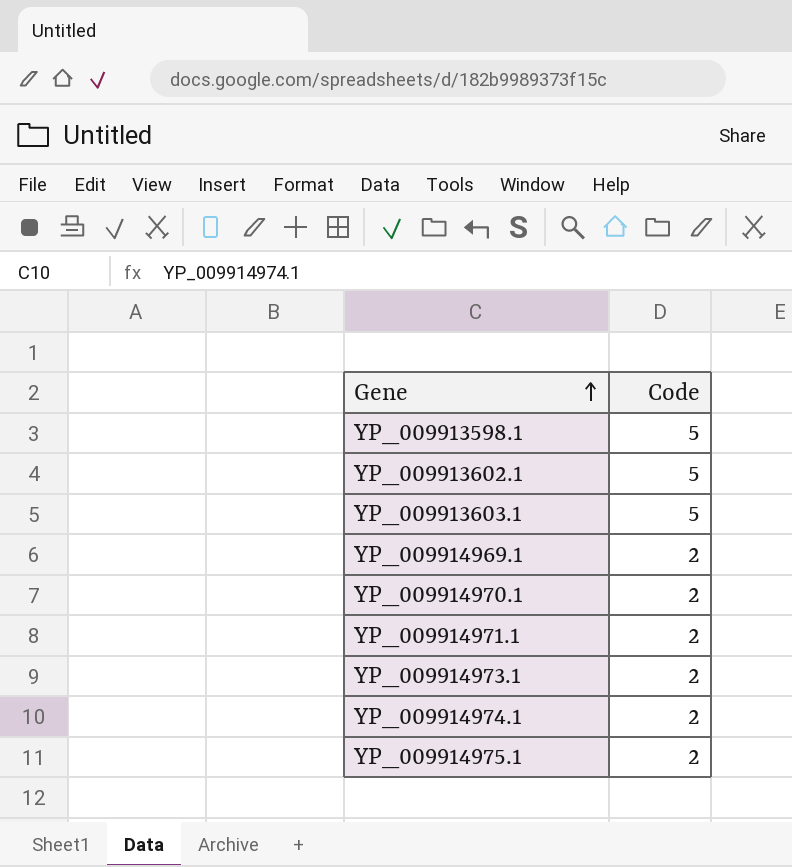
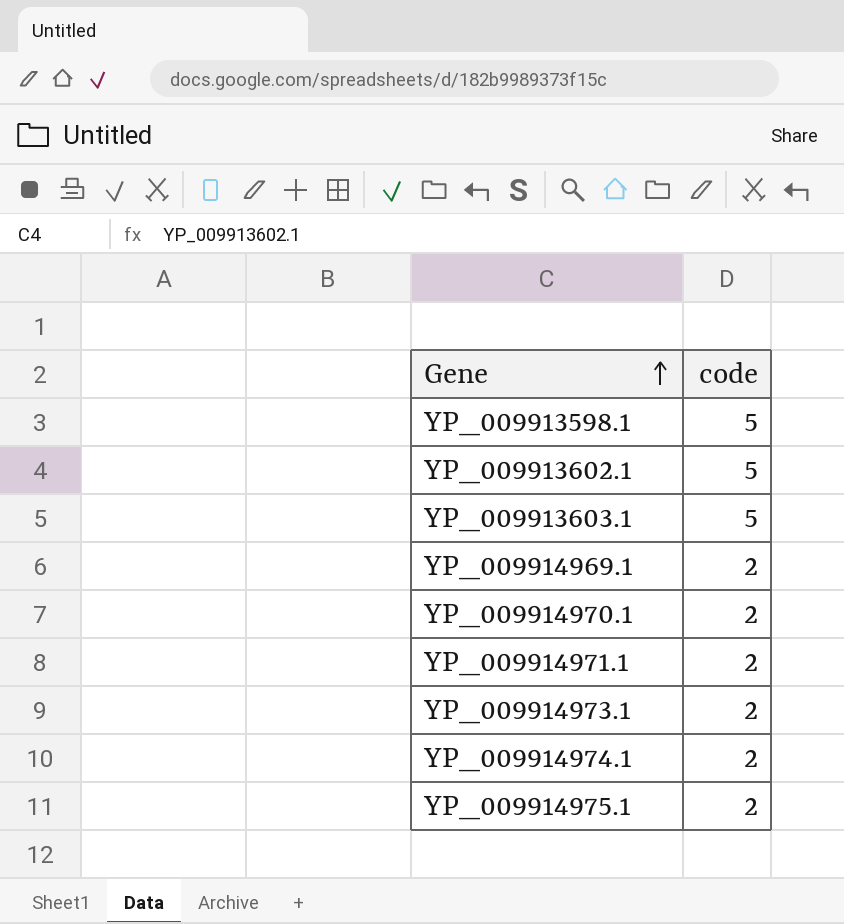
column name: Code -> code

